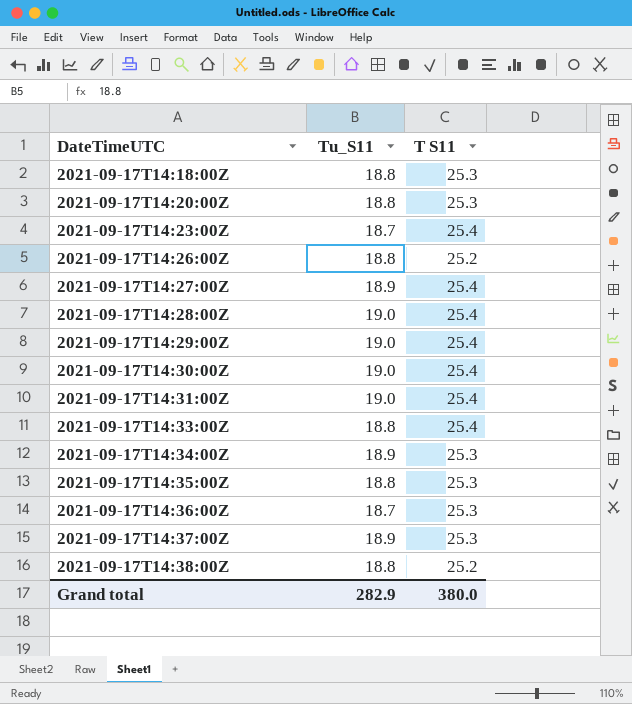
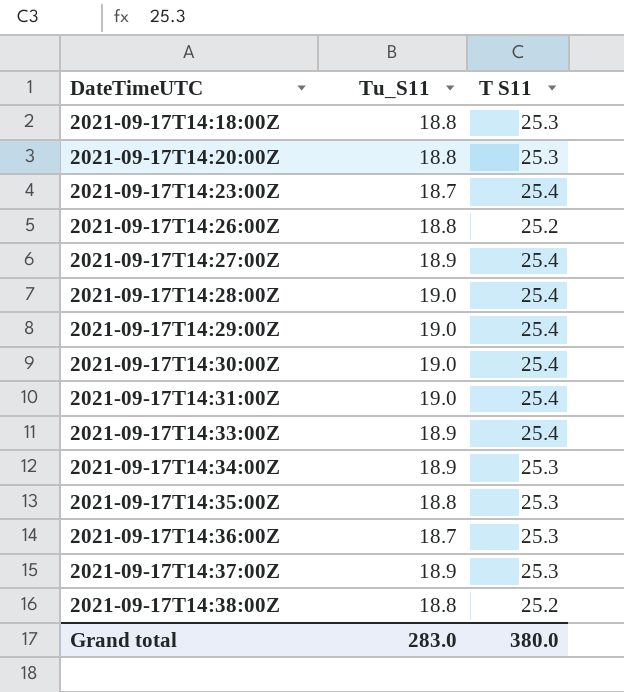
2021-09-17T14:33:00Z | Tu_S11: 18.8 -> 18.9
Grand total | Tu_S11: 282.9 -> 283.0

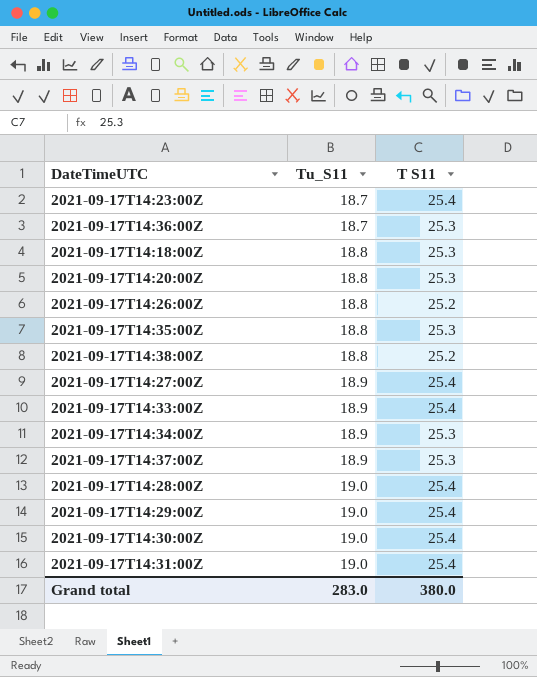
row order: DateTimeUTC ascending -> Tu_S11 ascending

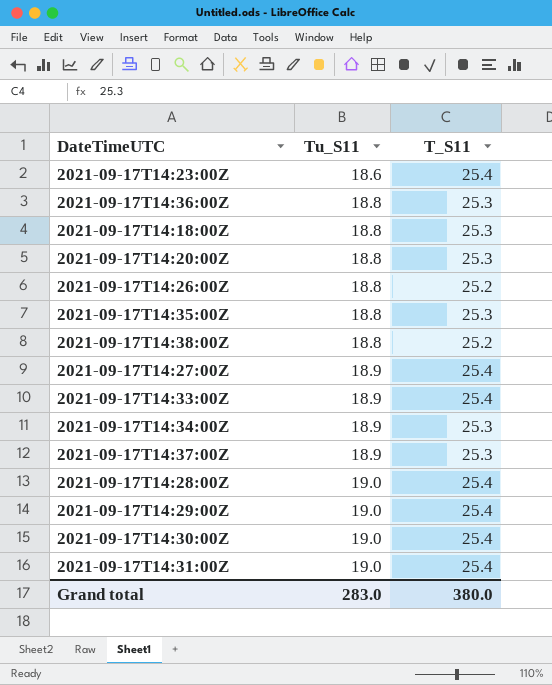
column name: T S11 -> T_S11
2021-09-17T14:23:00Z | Tu_S11: 18.7 -> 18.6
2021-09-17T14:36:00Z | Tu_S11: 18.7 -> 18.8

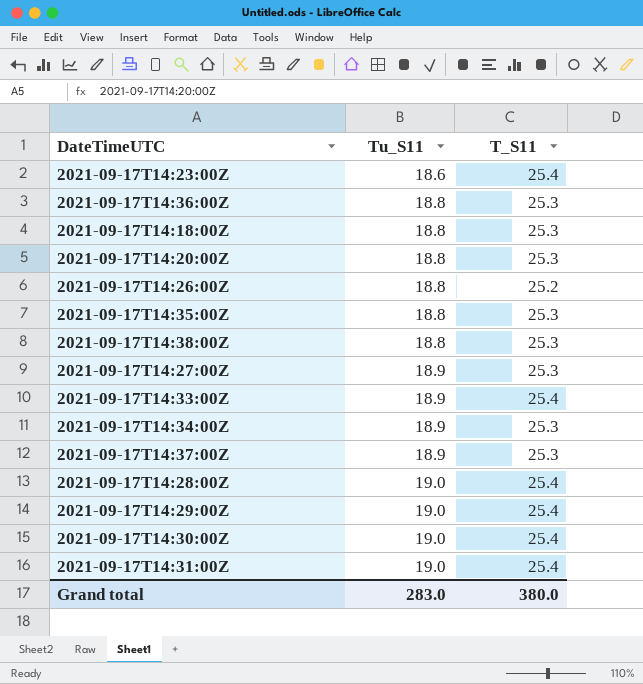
2021-09-17T14:38:00Z | T_S11: 25.2 -> 25.3
2021-09-17T14:27:00Z | T_S11: 25.4 -> 25.3

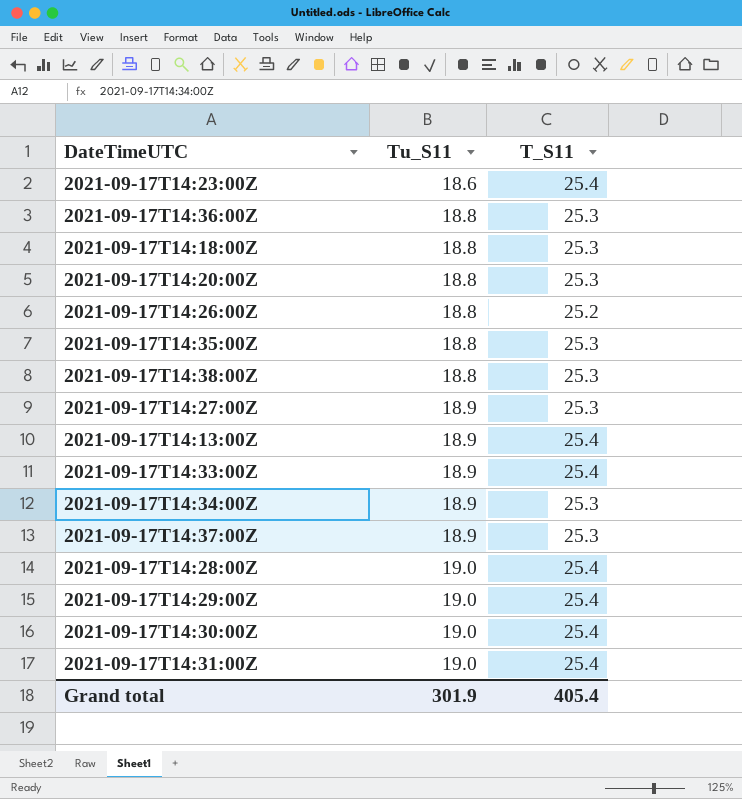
row 2021-09-17T14:13:00Z: none -> 18.9 | 25.4
Grand total | Tu_S11: 283.0 -> 301.9
Grand total | T_S11: 380.0 -> 405.4

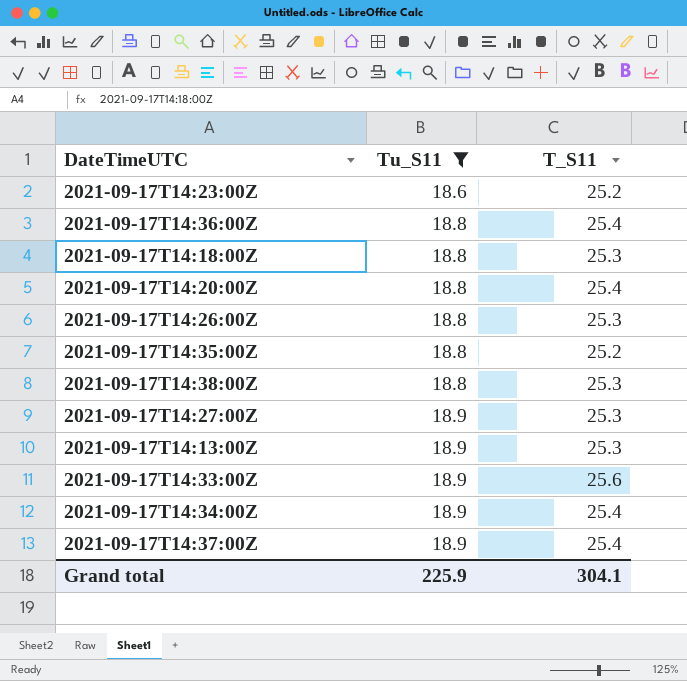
filter: none -> Tu_S11 != 19.0
2021-09-17T14:23:00Z | T_S11: 25.4 -> 25.2
2021-09-17T14:36:00Z | T_S11: 25.3 -> 25.4
2021-09-17T14:20:00Z | T_S11: 25.3 -> 25.4
2021-09-17T14:26:00Z | T_S11: 25.2 -> 25.3
2021-09-17T14:35:00Z | T_S11: 25.3 -> 25.2
2021-09-17T14:13:00Z | T_S11: 25.4 -> 25.3
2021-09-17T14:33:00Z | T_S11: 25.4 -> 25.6
2021-09-17T14:34:00Z | T_S11: 25.3 -> 25.4
2021-09-17T14:37:00Z | T_S11: 25.3 -> 25.4
Grand total | Tu_S11: 301.9 -> 225.9
Grand total | T_S11: 405.4 -> 304.1

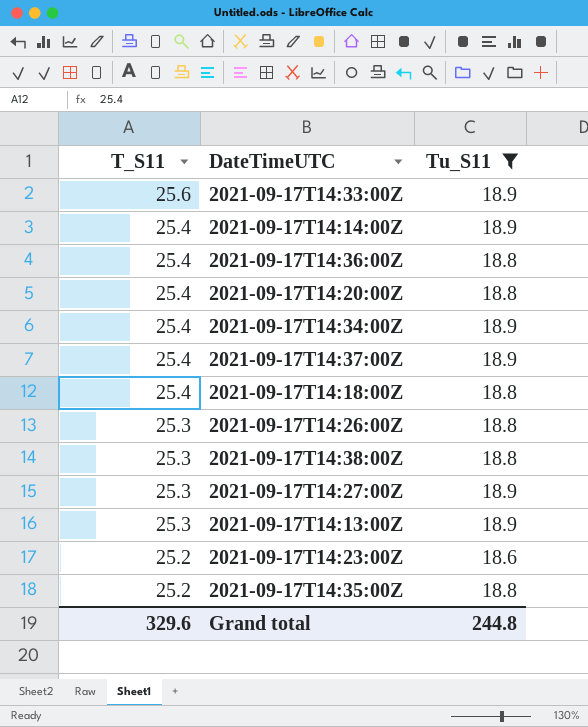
row order: Tu_S11 ascending -> T_S11 descending
column T_S11 | position: 3 -> 1
row 2021-09-17T14:14:00Z: none -> 25.4 | 18.9
2021-09-17T14:18:00Z | T_S11: 25.3 -> 25.4
Grand total | T_S11: 304.1 -> 329.6
Grand total | Tu_S11: 225.9 -> 244.8

